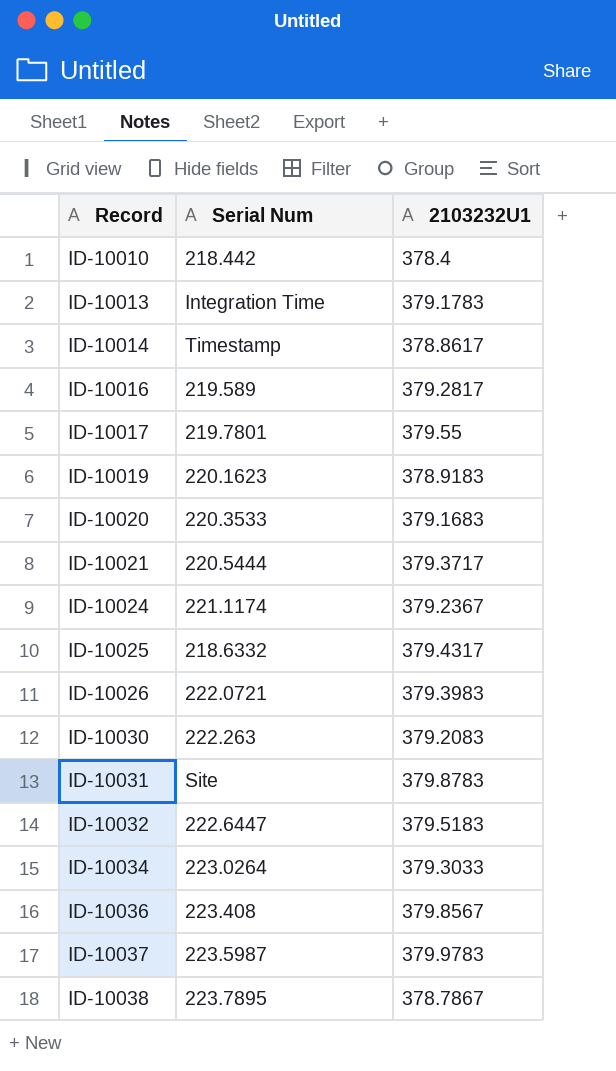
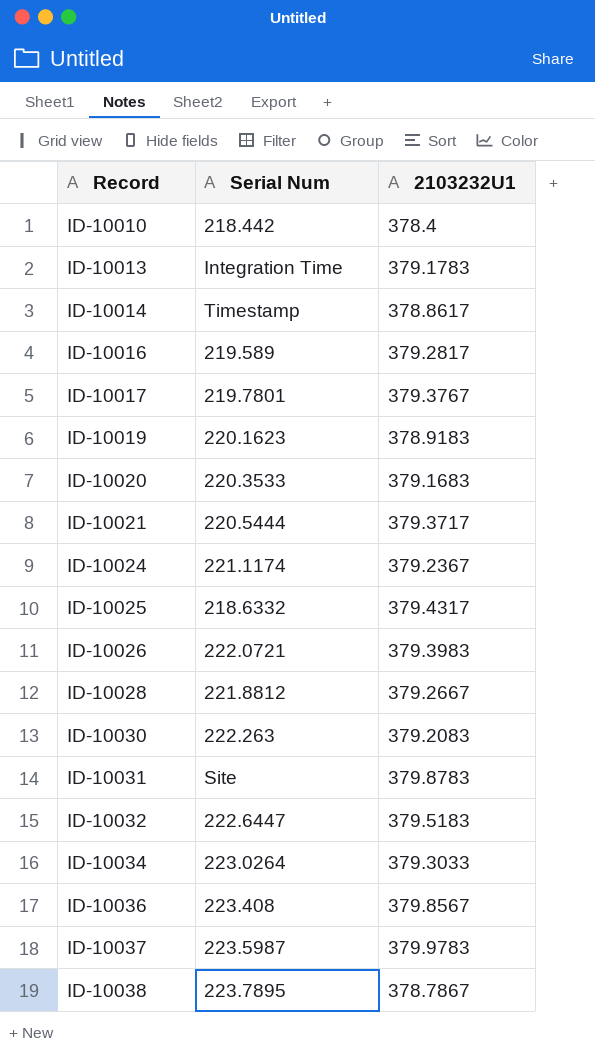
ID-10017 | 2103232U1: 379.55 -> 379.3767
row ID-10028: none -> 221.8812 | 379.2667

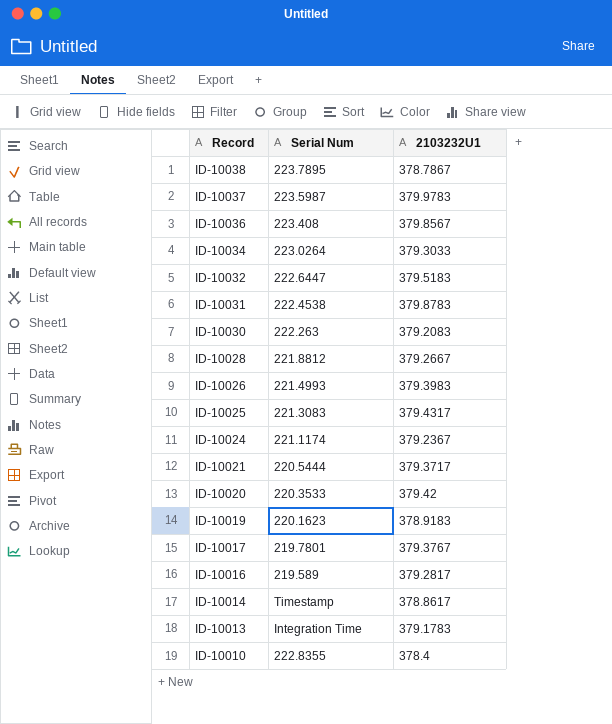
row order: Record ascending -> Record descending
ID-10031 | Serial Num: Site -> 222.4538
ID-10026 | Serial Num: 222.0721 -> 221.4993
ID-10025 | Serial Num: 218.6332 -> 221.3083
ID-10020 | 2103232U1: 379.1683 -> 379.42
ID-10010 | Serial Num: 218.442 -> 222.8355

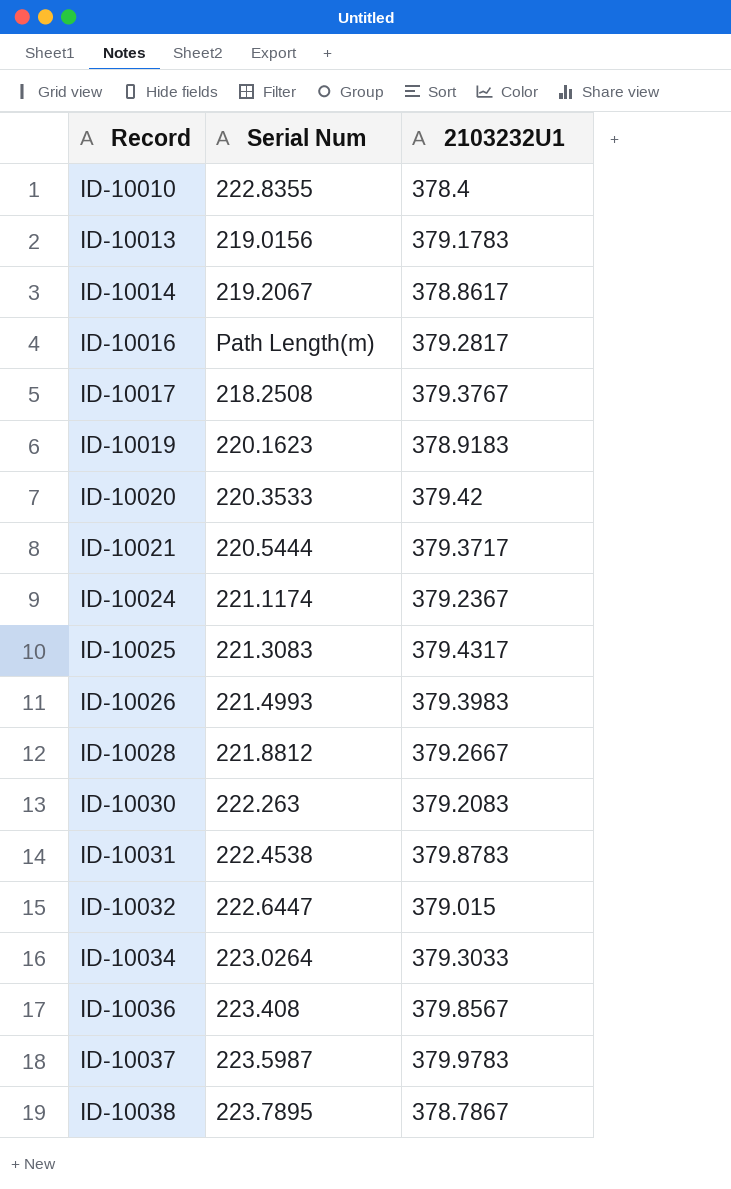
row order: Record descending -> Record ascending
ID-10013 | Serial Num: Integration Time -> 219.0156
ID-10014 | Serial Num: Timestamp -> 219.2067
ID-10016 | Serial Num: 219.589 -> Path Length(m)
ID-10017 | Serial Num: 219.7801 -> 218.2508
ID-10032 | 2103232U1: 379.5183 -> 379.015

